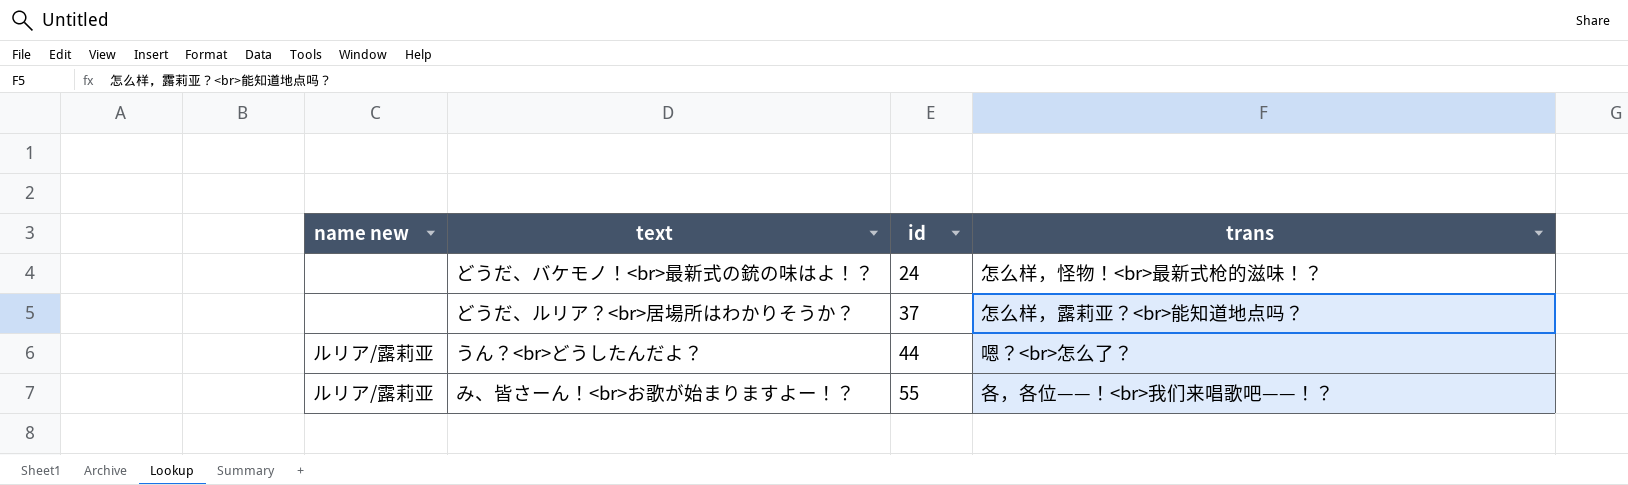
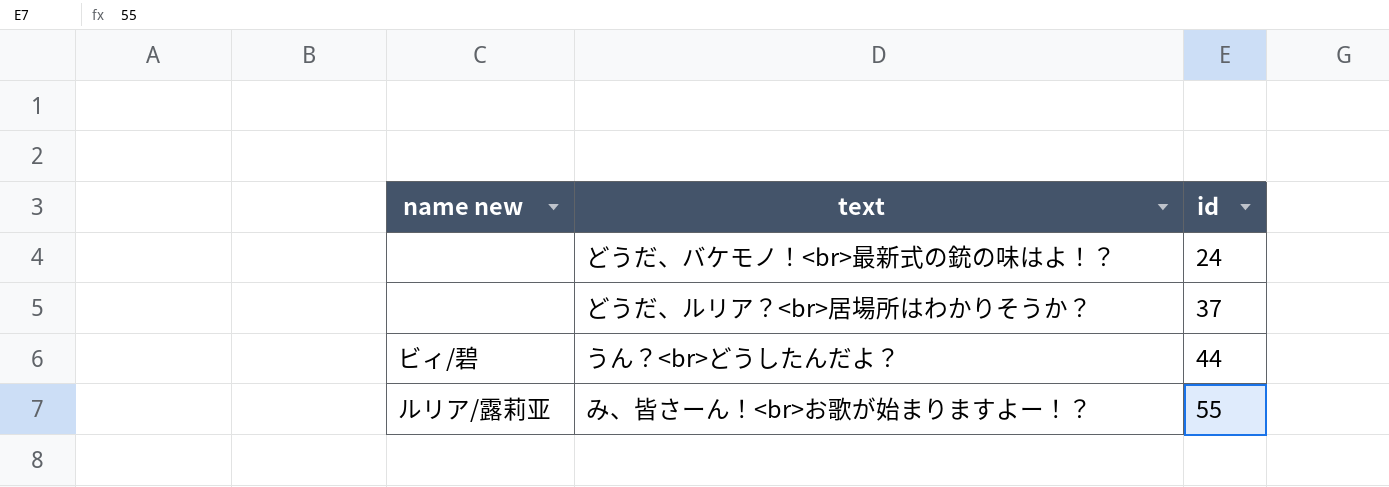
column trans | position: 4 -> none
うん？<br>どうしたんだよ？ | name new: ルリア/露莉亚 -> ビィ/碧

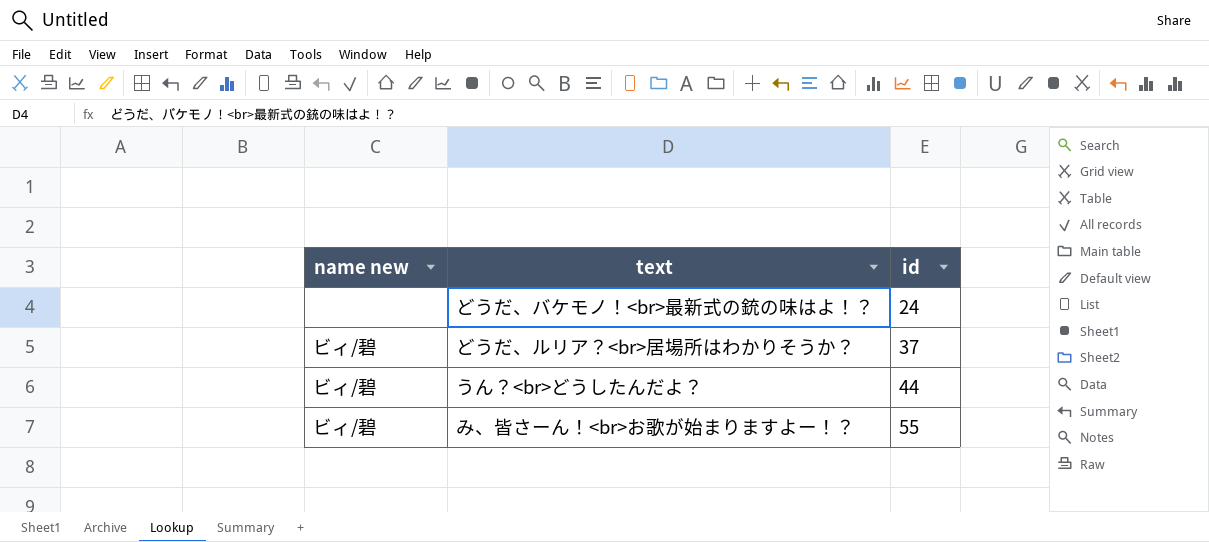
どうだ、ルリア？<br>居場所はわかりそうか？ | name new: none -> ビィ/碧
み、皆さーん！<br>お歌が始まりますよー！？ | name new: ルリア/露莉亚 -> ビィ/碧

